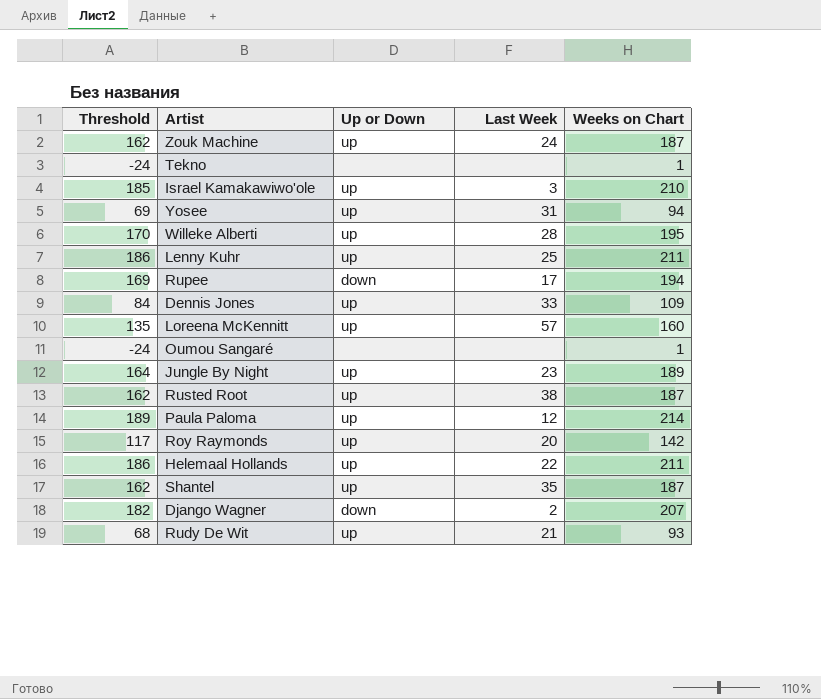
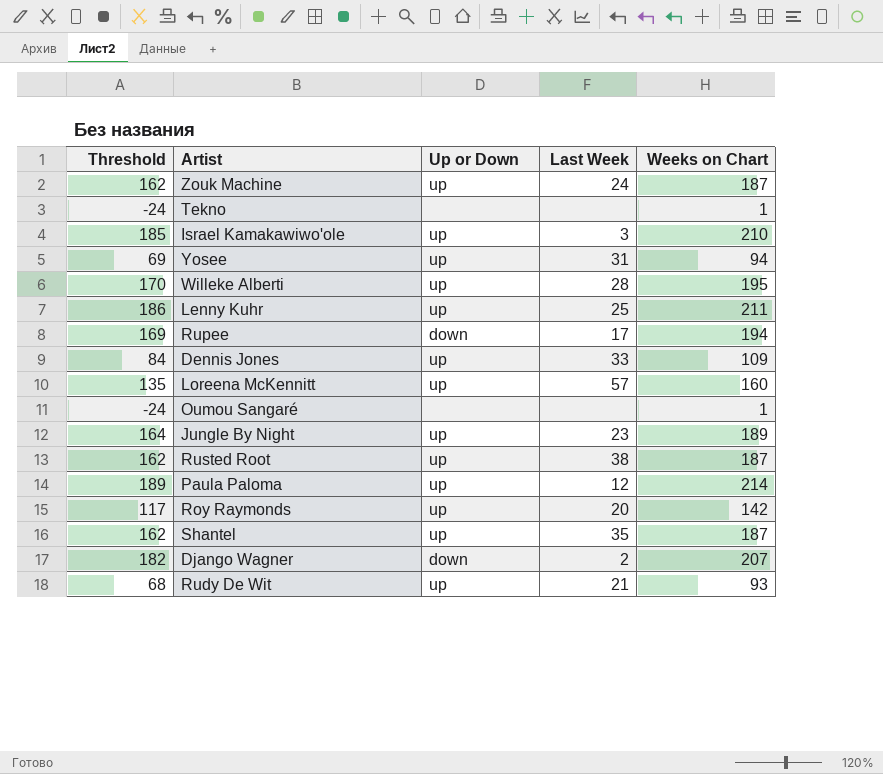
row Helemaal Hollands: 186 | up | 22 | 211 -> none

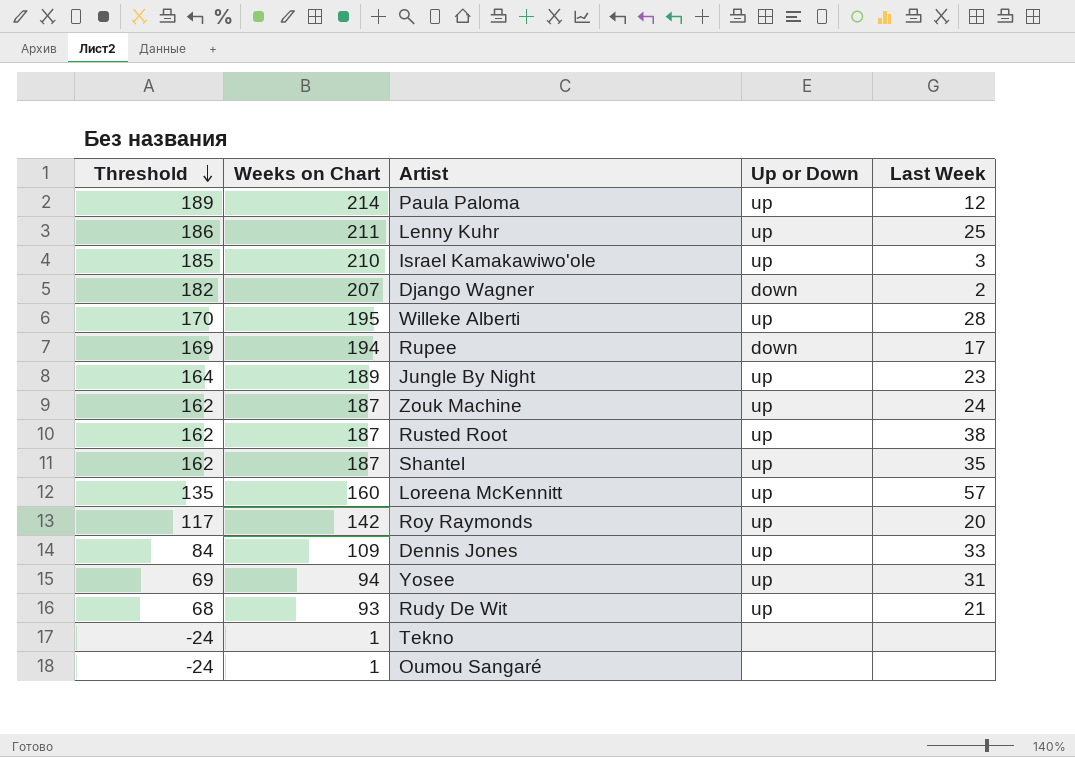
row order: none -> Threshold descending
column Weeks on Chart | position: 5 -> 2

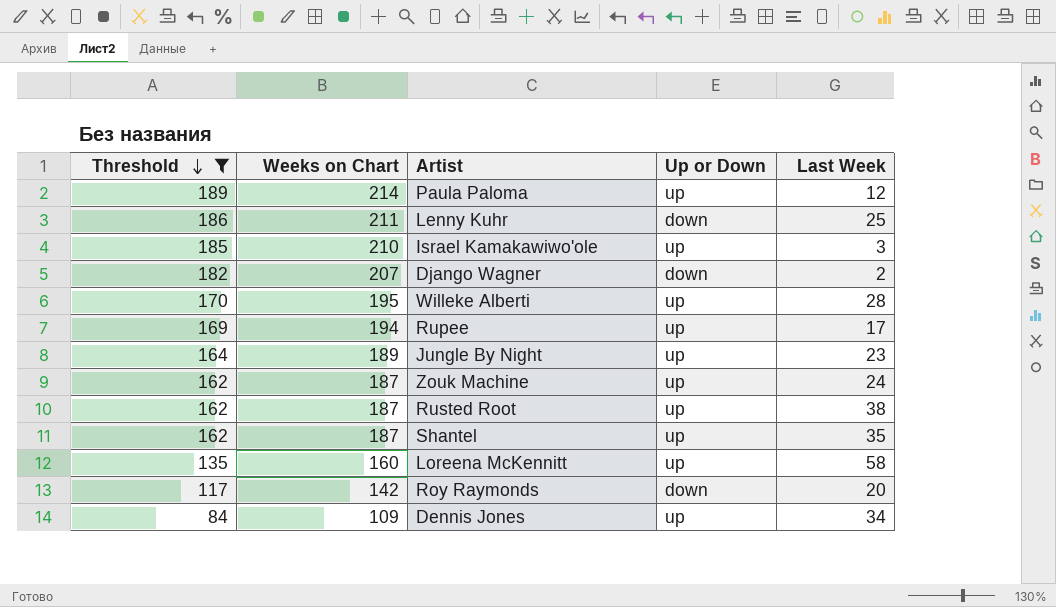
filter: none -> Threshold >= 84
Lenny Kuhr | Up or Down: up -> down
Rupee | Up or Down: down -> up
Loreena McKennitt | Last Week: 57 -> 58
Roy Raymonds | Up or Down: up -> down
Dennis Jones | Last Week: 33 -> 34

